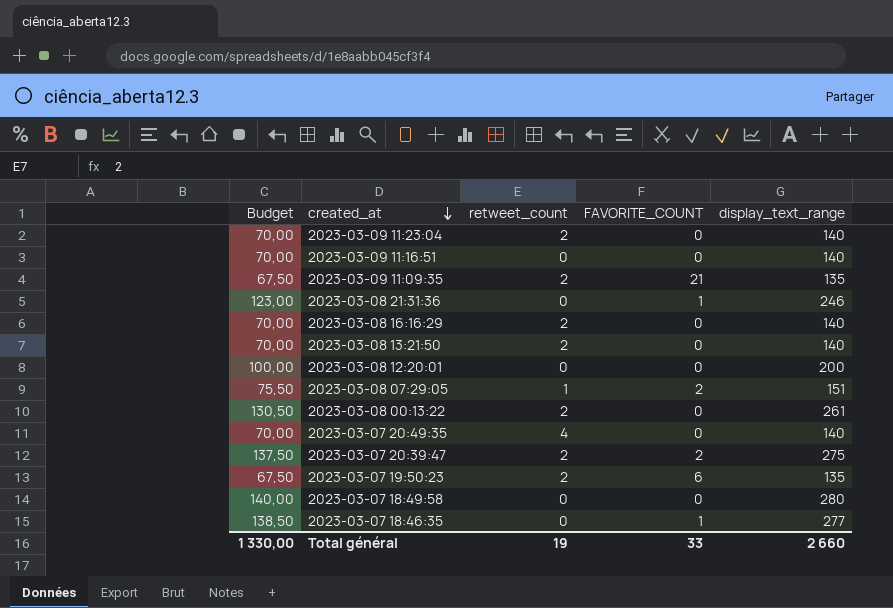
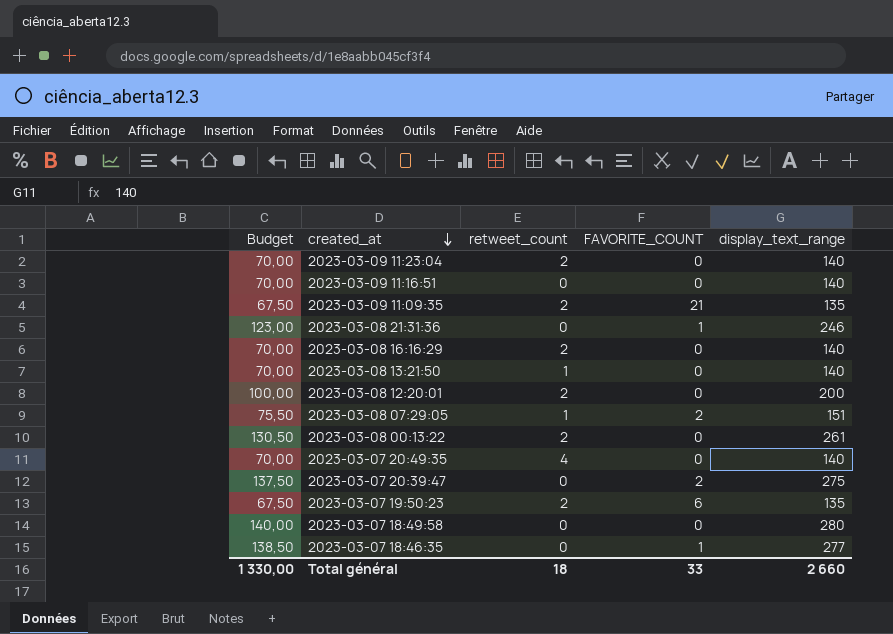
2023-03-08 13:21:50 | retweet_count: 2 -> 1
2023-03-08 12:20:01 | retweet_count: 0 -> 2
2023-03-07 20:39:47 | retweet_count: 2 -> 0
Total général | retweet_count: 19 -> 18

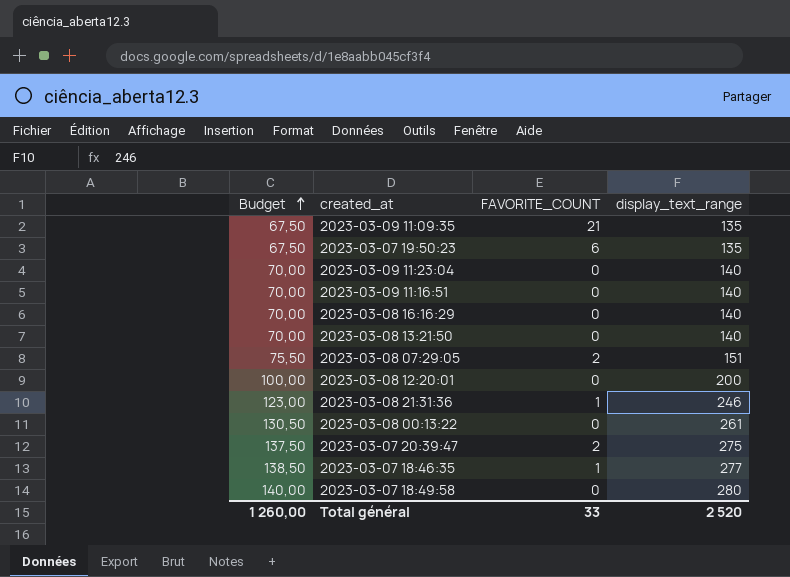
row order: created_at descending -> Budget ascending
column retweet_count | position: 3 -> none
row 2023-03-07 20:49:35: 70,00 | 4 | 0 | 140 -> none
Total général | Budget: 1 330,00 -> 1 260,00
Total général | display_text_range: 2 660 -> 2 520

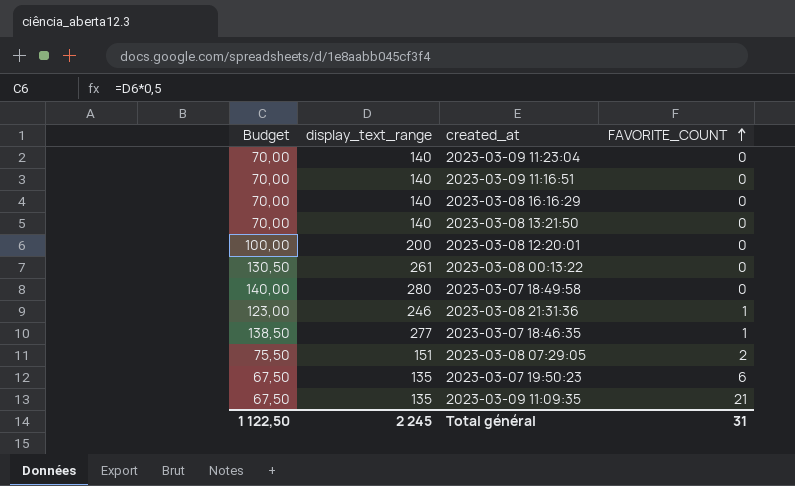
row order: Budget ascending -> FAVORITE_COUNT ascending
column display_text_range | position: 4 -> 2
row 2023-03-07 20:39:47: 137,50 | 2 | 275 -> none
Total général | Budget: 1 260,00 -> 1 122,50
Total général | display_text_range: 2 520 -> 2 245
Total général | FAVORITE_COUNT: 33 -> 31

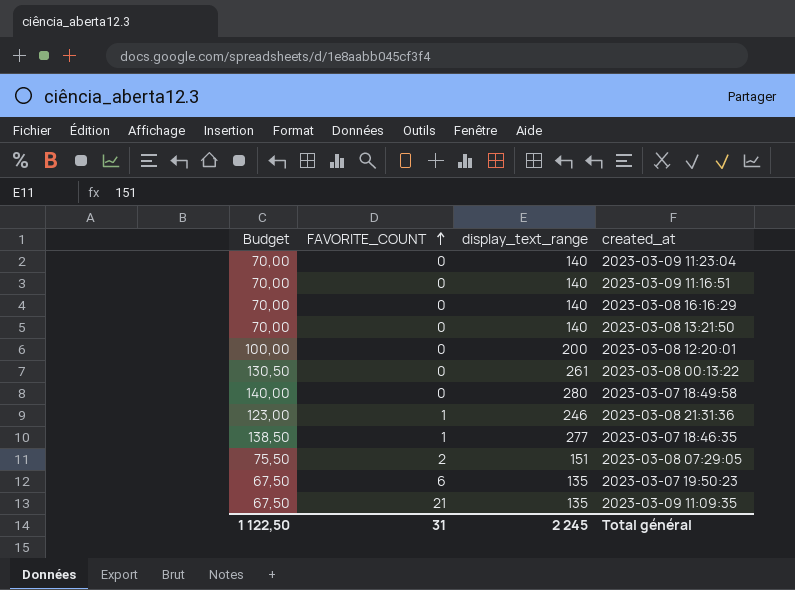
column FAVORITE_COUNT | position: 4 -> 2

